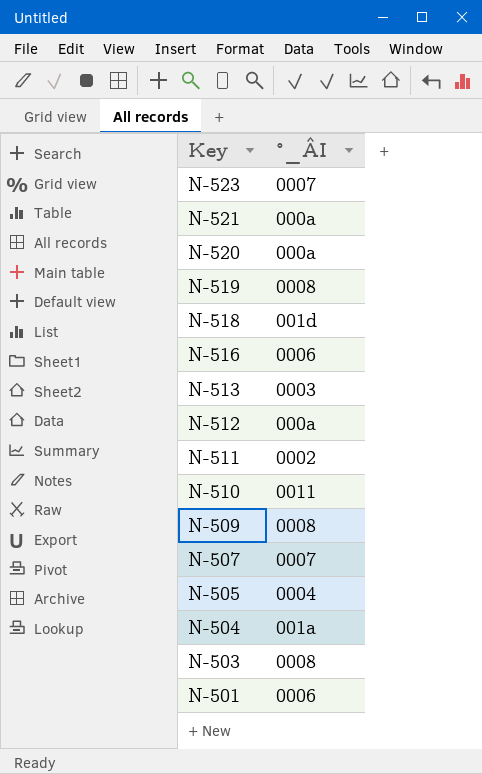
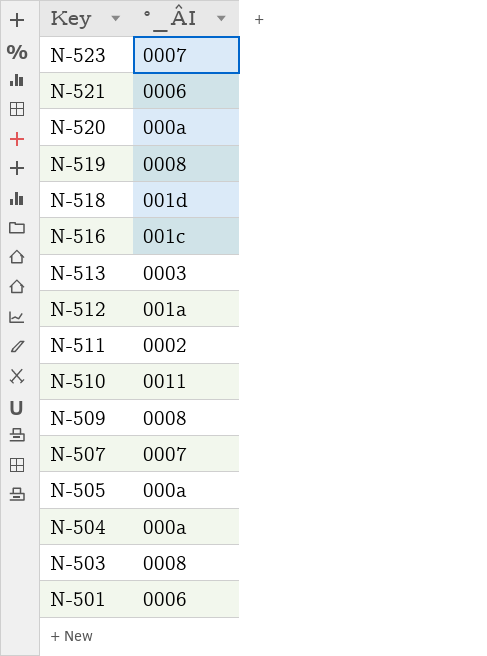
N-521 | °_ÂI: 000a -> 0006
N-516 | °_ÂI: 0006 -> 001c
N-512 | °_ÂI: 000a -> 001a
N-505 | °_ÂI: 0004 -> 000a
N-504 | °_ÂI: 001a -> 000a

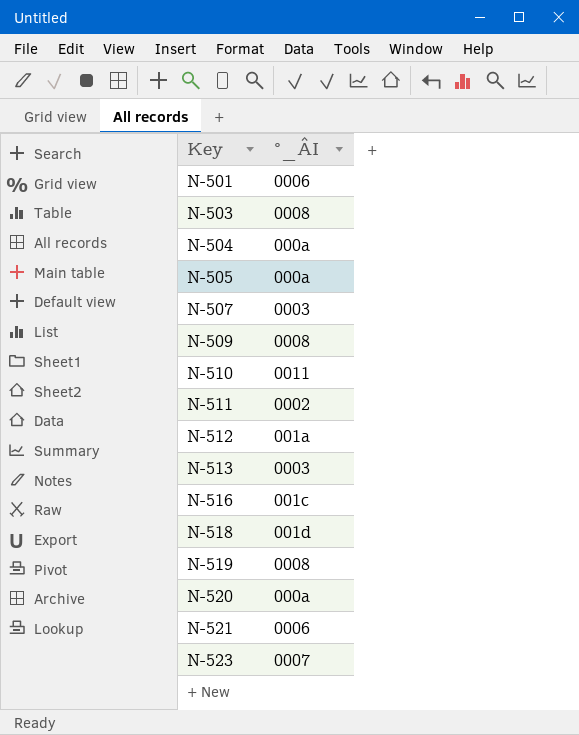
row order: Key descending -> Key ascending
N-507 | °_ÂI: 0007 -> 0003

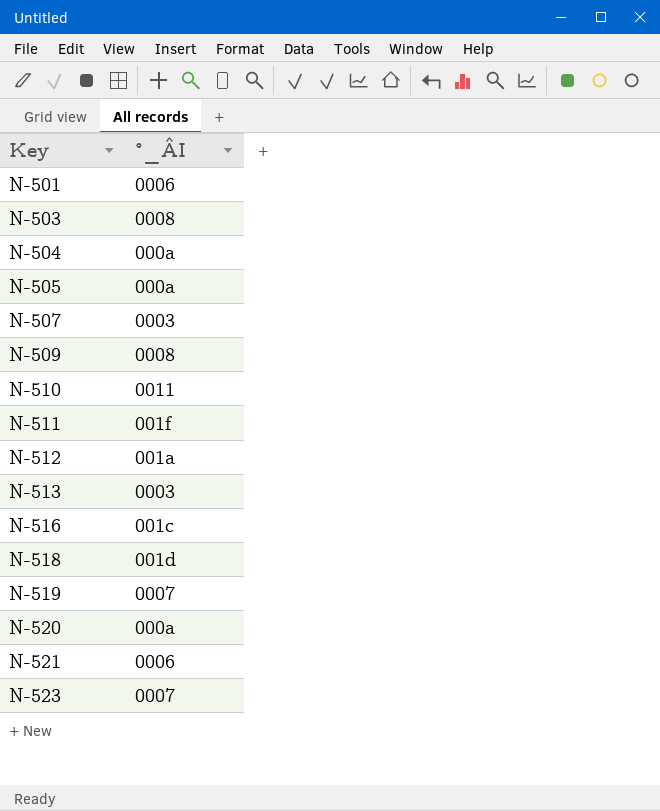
N-511 | °_ÂI: 0002 -> 001f
N-519 | °_ÂI: 0008 -> 0007

